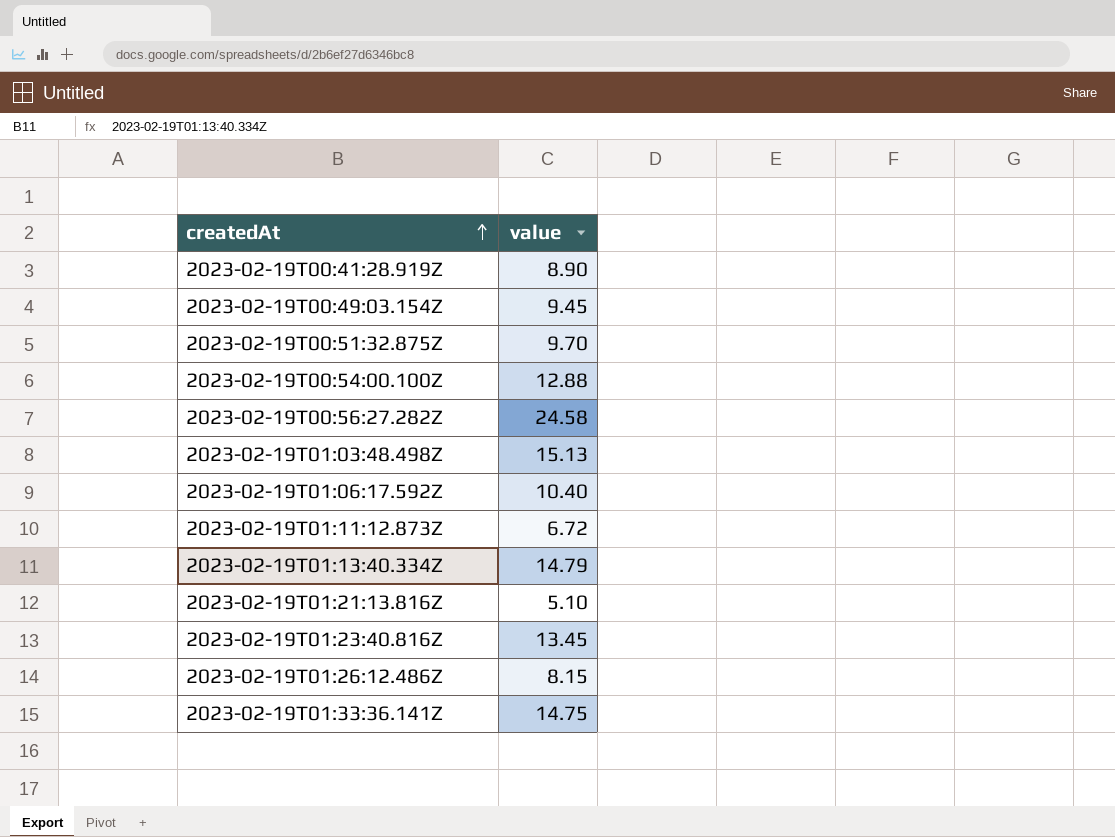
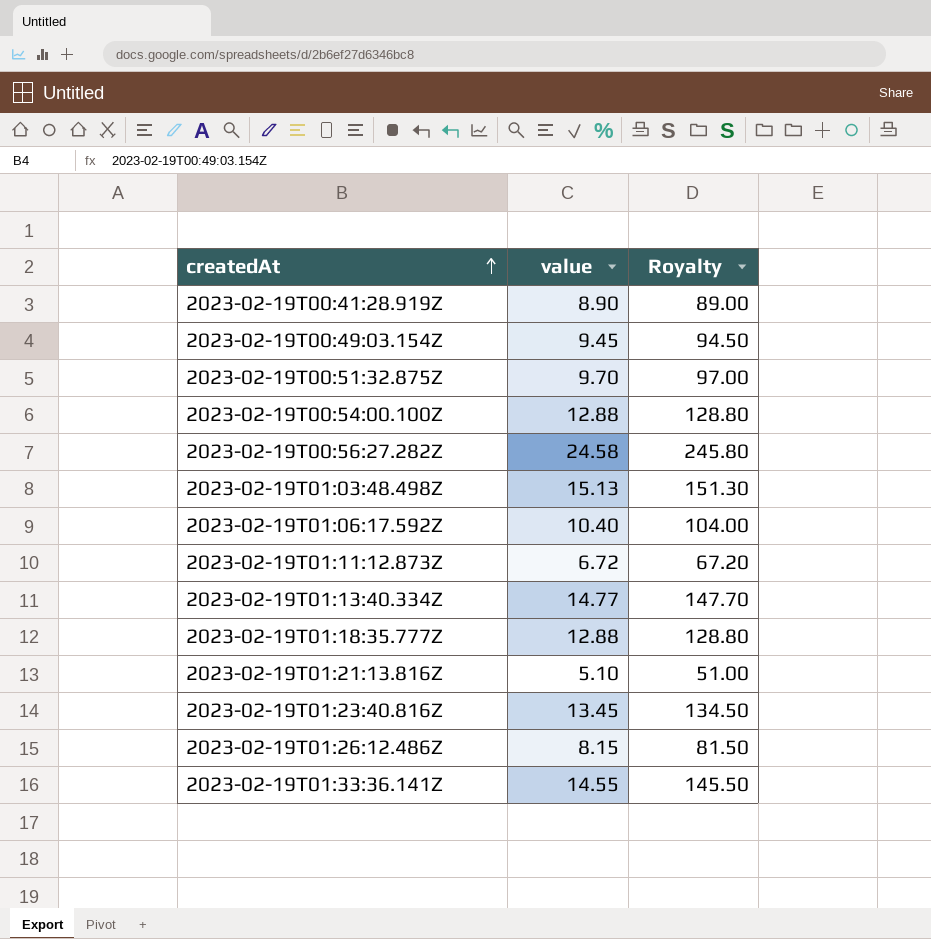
column Royalty | formula: none -> [value] * 10
2023-02-19T01:13:40.334Z | value: 14.79 -> 14.77
row 2023-02-19T01:18:35.777Z: none -> 12.88 | 128.80
2023-02-19T01:33:36.141Z | value: 14.75 -> 14.55

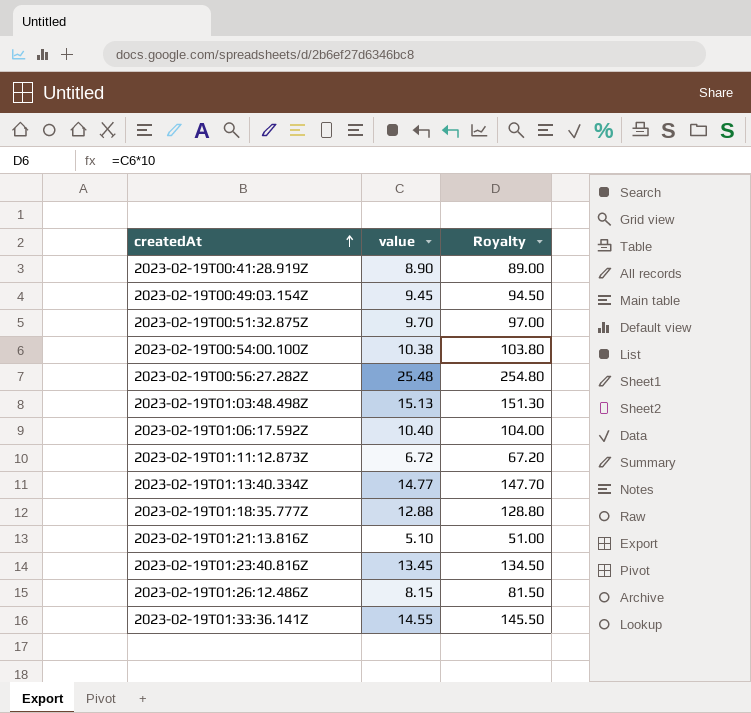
2023-02-19T00:54:00.100Z | value: 12.88 -> 10.38
2023-02-19T00:54:00.100Z | Royalty: 128.80 -> 103.80
2023-02-19T00:56:27.282Z | value: 24.58 -> 25.48
2023-02-19T00:56:27.282Z | Royalty: 245.80 -> 254.80

